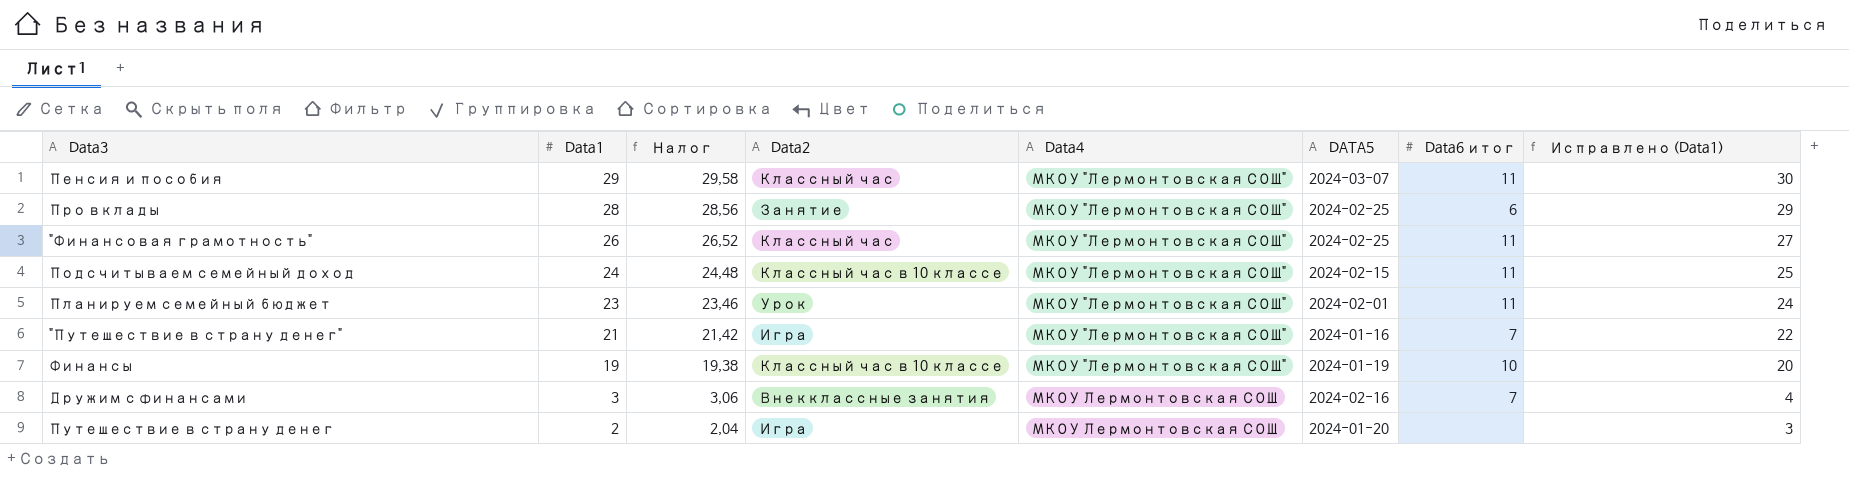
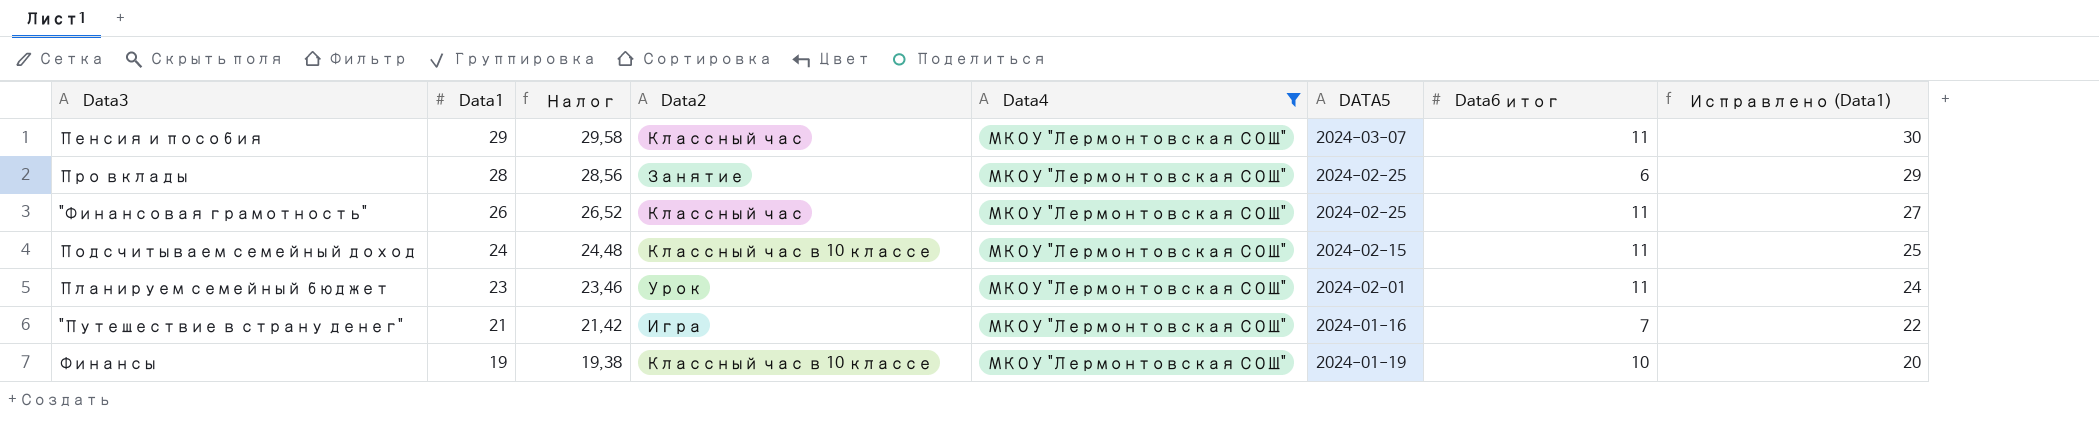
filter: none -> Data4 = МКОУ "Лермонтовская СОШ"

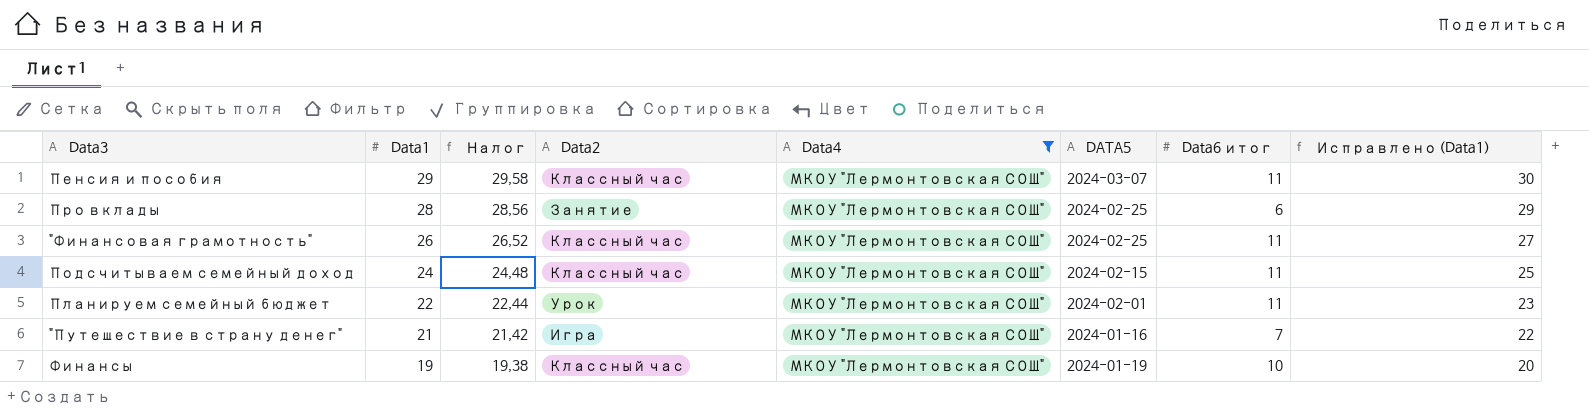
Подсчитываем семейный доход | Data2: Классный час в 10 классе -> Классный час
Планируем семейный бюджет | Data1: 23 -> 22
Планируем семейный бюджет | Налог: 23,46 -> 22,44
Планируем семейный бюджет | Исправлено (Data1): 24 -> 23
Финансы | Data2: Классный час в 10 классе -> Классный час

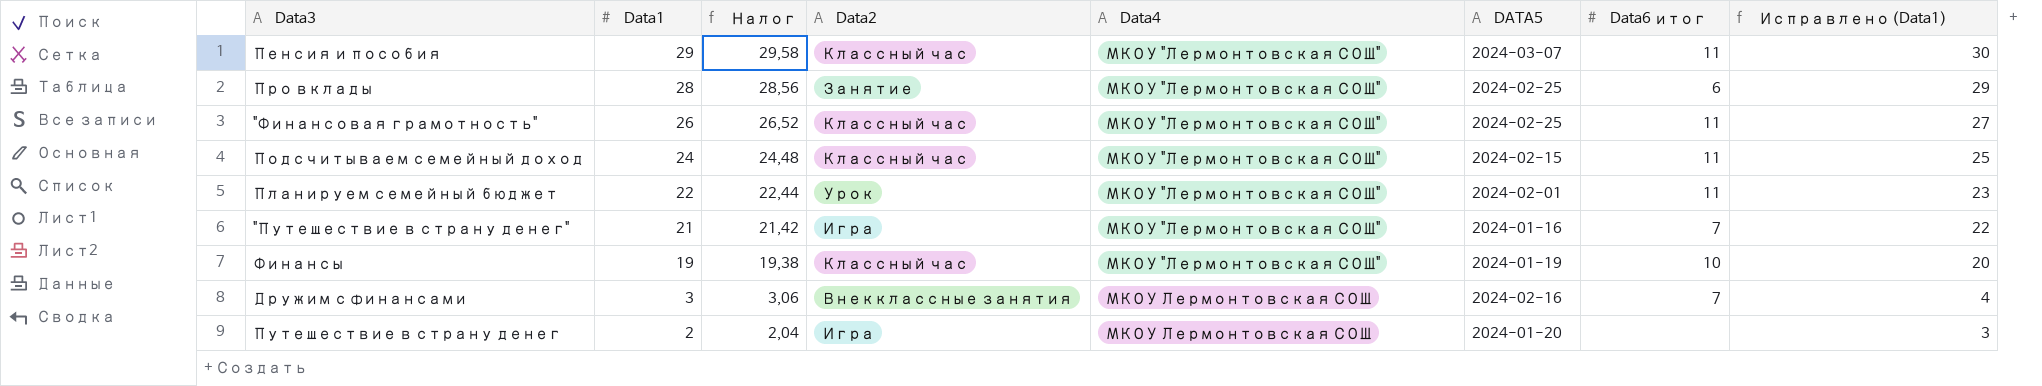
filter: Data4 = МКОУ "Лермонтовская СОШ" -> none

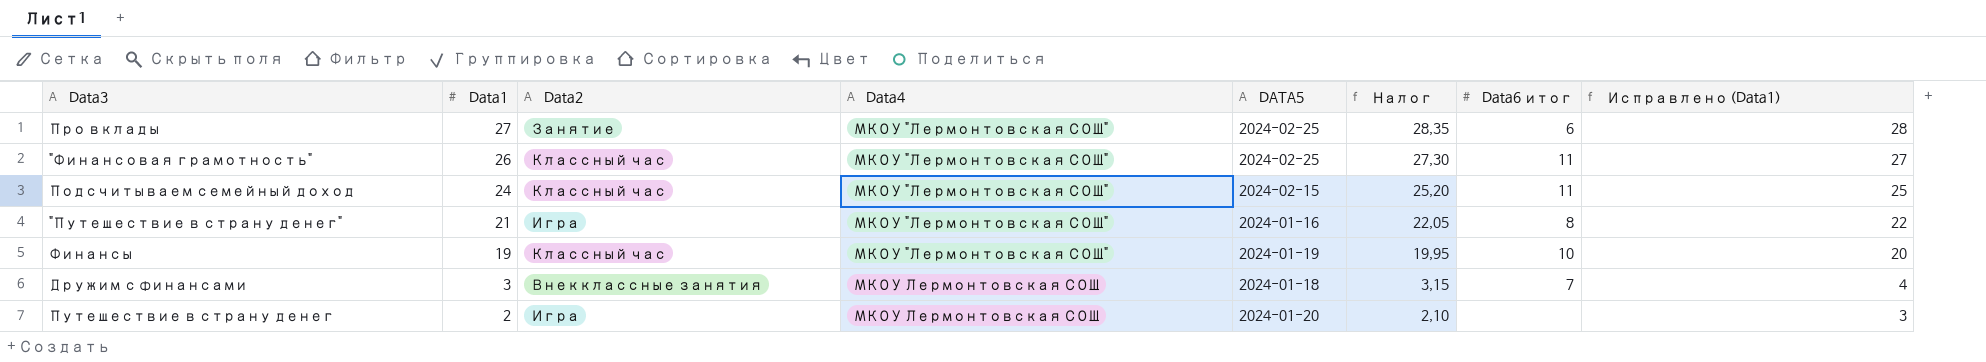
column Налог | formula: [Data1] * 1,02 -> [Data1] * 1,05
column Налог | position: 3 -> 6
row Пенсия и пособия: 29 | 29,58 | Классный час | МКОУ "Лермонтовская СОШ" | 2024-03-07 | 11 | 30 -> none
row Планируем семейный бюджет: 22 | 22,44 | Урок | МКОУ "Лермонтовская СОШ" | 2024-02-01 | 11 | 23 -> none
Про вклады | Data1: 28 -> 27
Про вклады | Исправлено (Data1): 29 -> 28
"Путешествие в страну денег" | Data6 итог: 7 -> 8
Дружим с финансами | DATA5: 2024-02-16 -> 2024-01-18

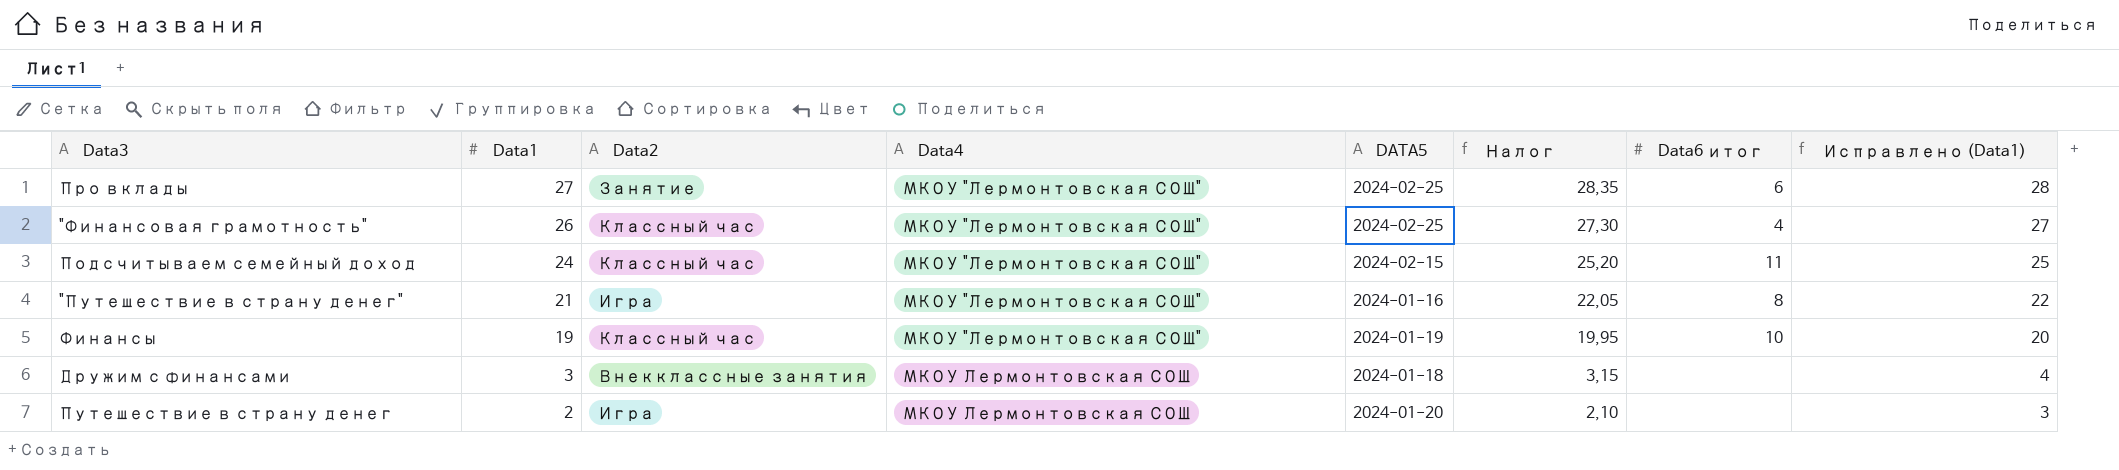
"Финансовая грамотность" | Data6 итог: 11 -> 4
Дружим с финансами | Data6 итог: 7 -> none

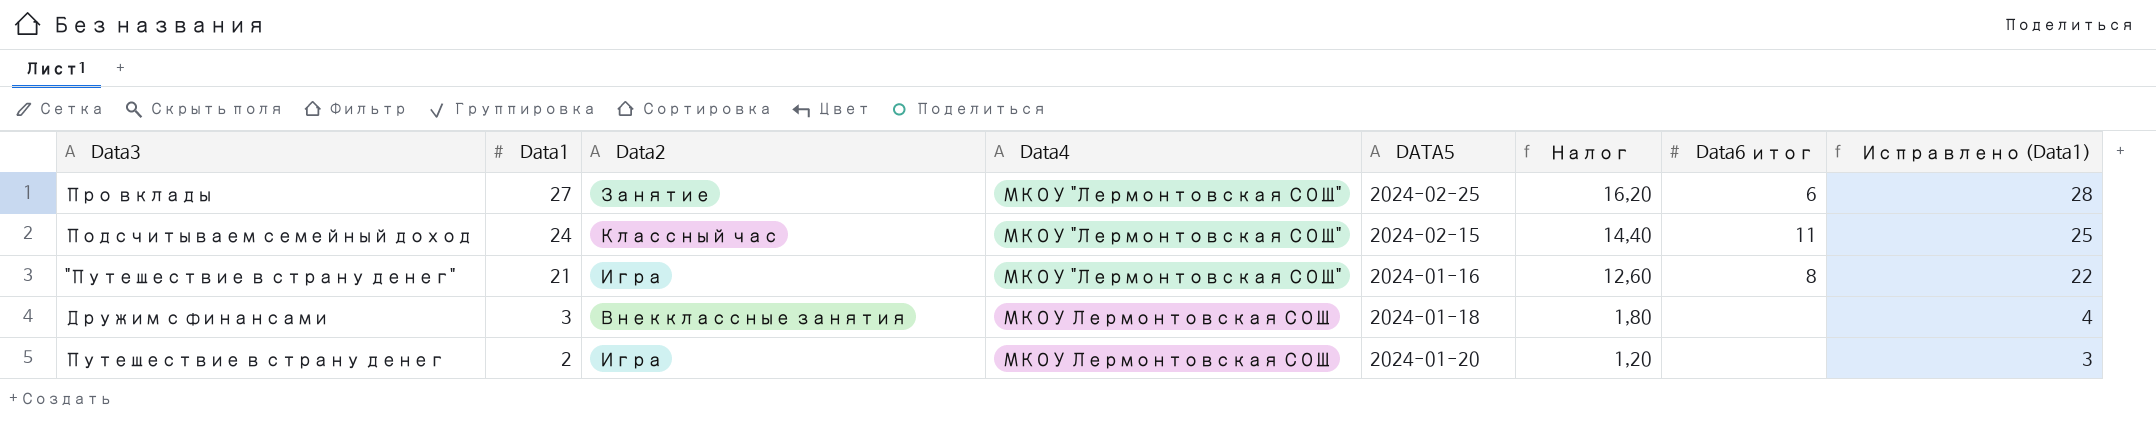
column Налог | formula: [Data1] * 1,05 -> [Data1] * 0,6
row "Финансовая грамотность": 26 | Классный час | МКОУ "Лермонтовская СОШ" | 2024-02-25 | 27,30 | 4 | 27 -> none
row Финансы: 19 | Классный час | МКОУ "Лермонтовская СОШ" | 2024-01-19 | 19,95 | 10 | 20 -> none

